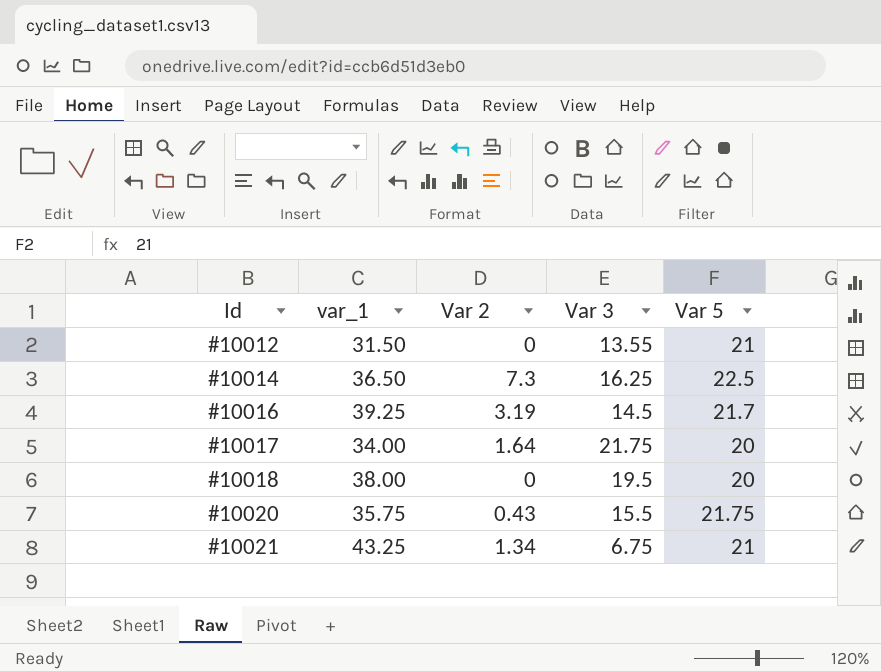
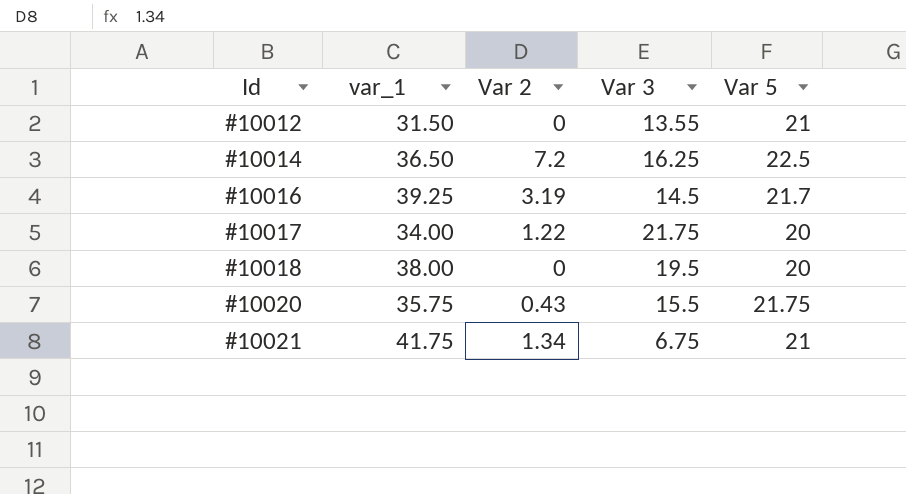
#10014 | Var 2: 7.3 -> 7.2
#10017 | Var 2: 1.64 -> 1.22
#10021 | var_1: 43.25 -> 41.75

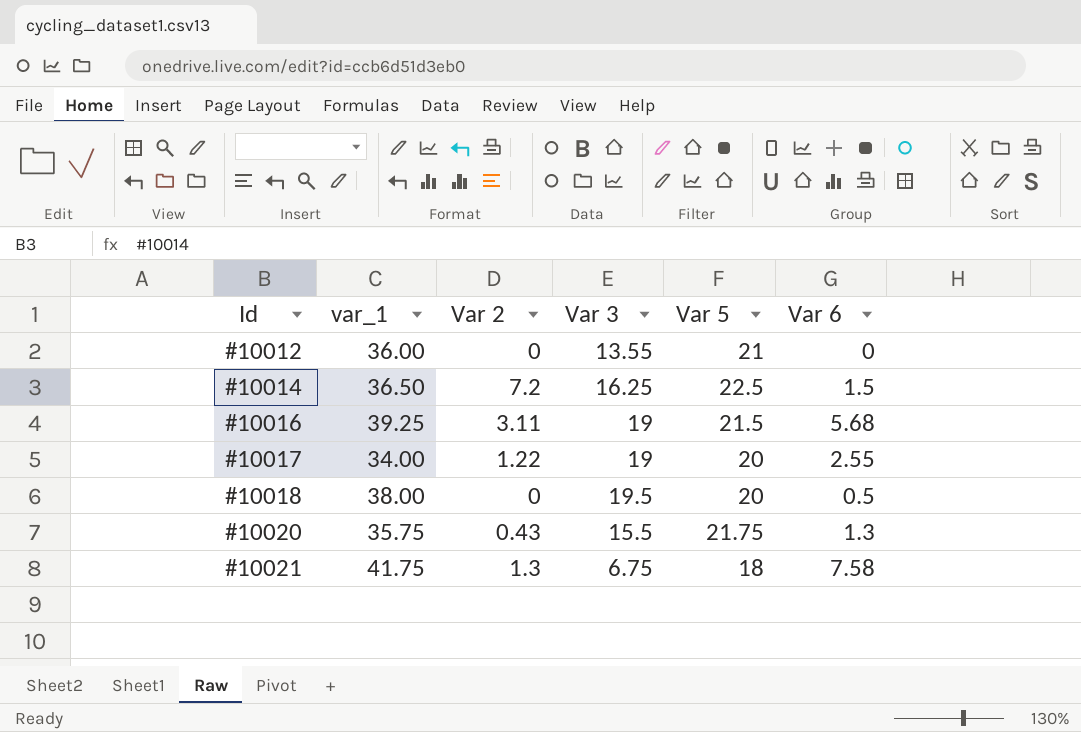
column Var 6 | position: none -> 6
#10012 | var_1: 31.50 -> 36.00
#10016 | Var 2: 3.19 -> 3.11
#10016 | Var 3: 14.5 -> 19
#10016 | Var 5: 21.7 -> 21.5
#10017 | Var 3: 21.75 -> 19
#10021 | Var 2: 1.34 -> 1.3
#10021 | Var 5: 21 -> 18

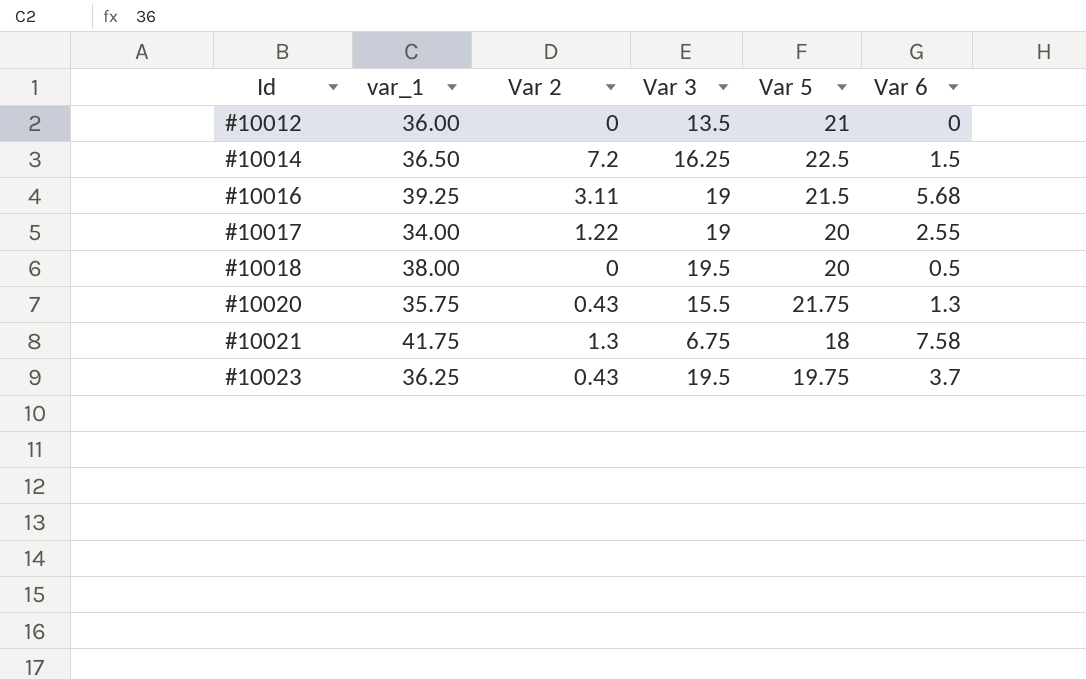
#10012 | Var 3: 13.55 -> 13.5
row #10023: none -> 36.25 | 0.43 | 19.5 | 19.75 | 3.7

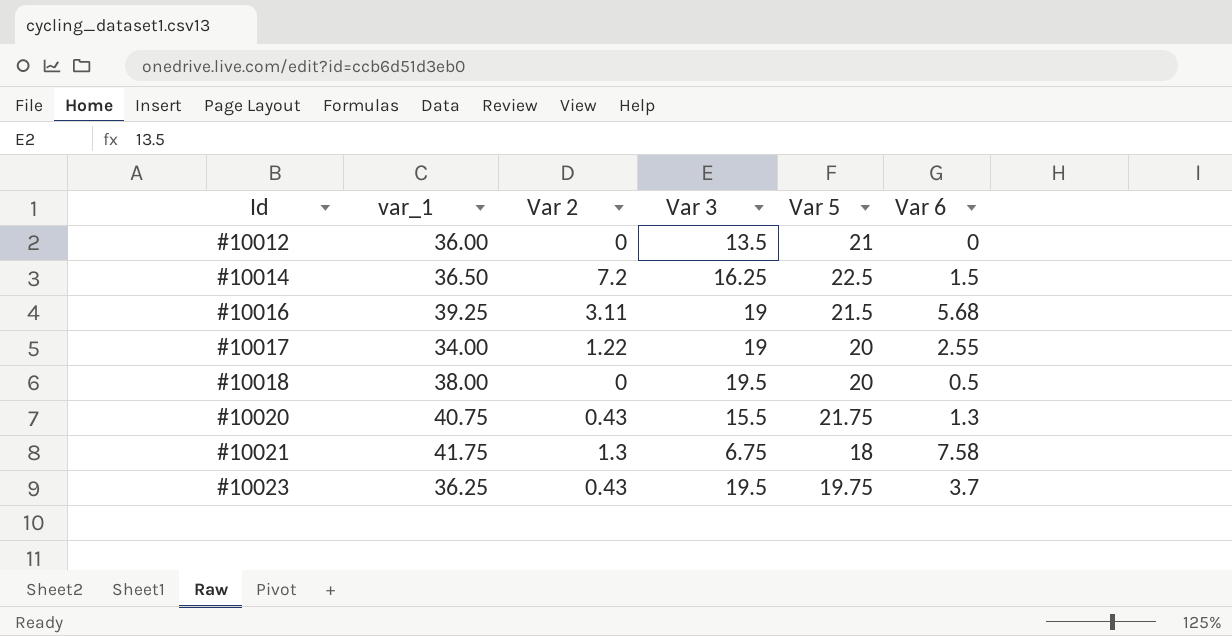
#10020 | var_1: 35.75 -> 40.75

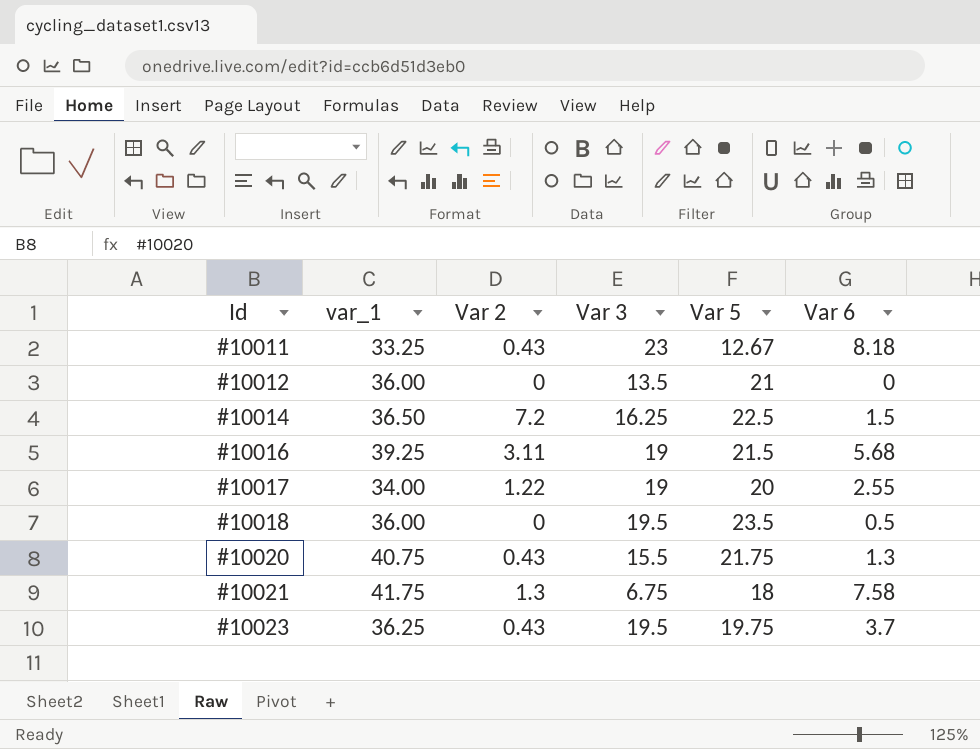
row #10011: none -> 33.25 | 0.43 | 23 | 12.67 | 8.18
#10018 | var_1: 38.00 -> 36.00
#10018 | Var 5: 20 -> 23.5

